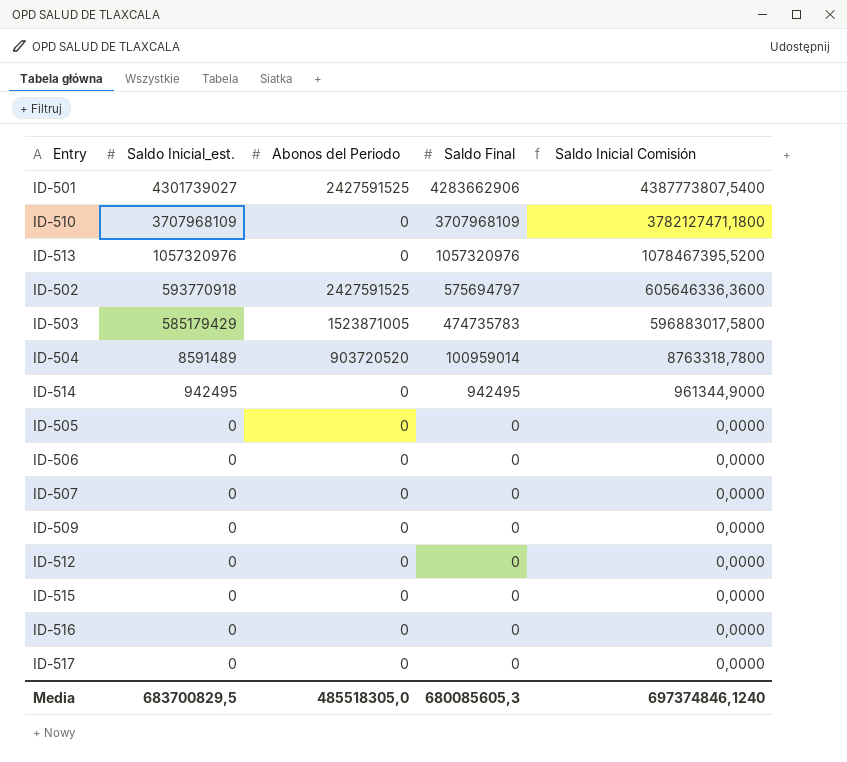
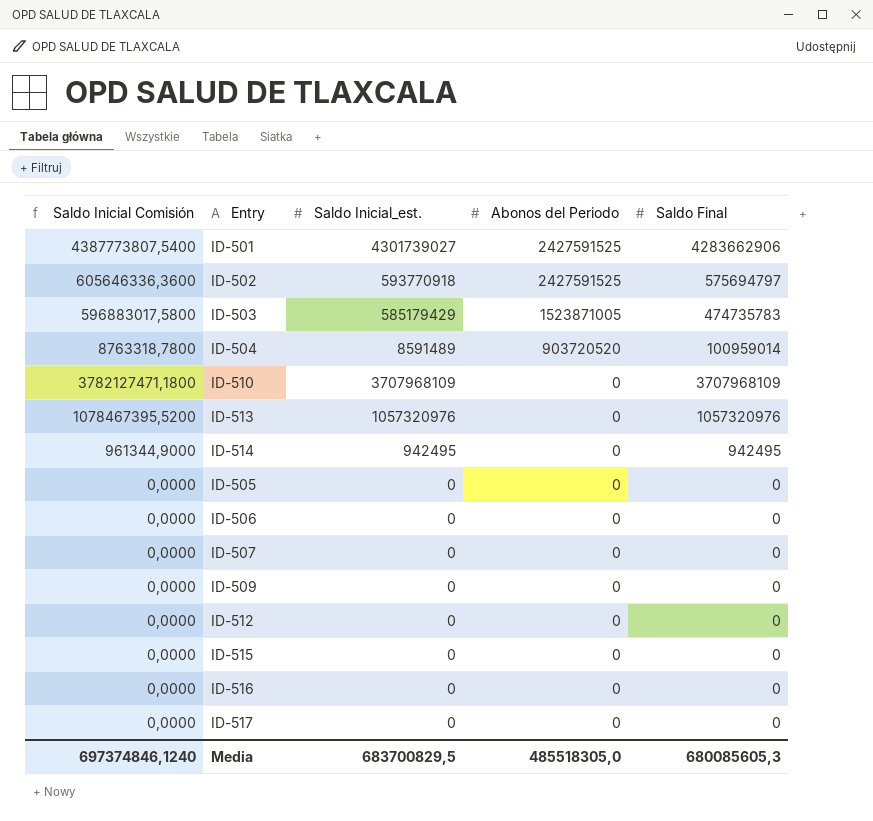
row order: Saldo Inicial_est. descending -> Abonos del Periodo descending
column Saldo Inicial Comisión | position: 5 -> 1

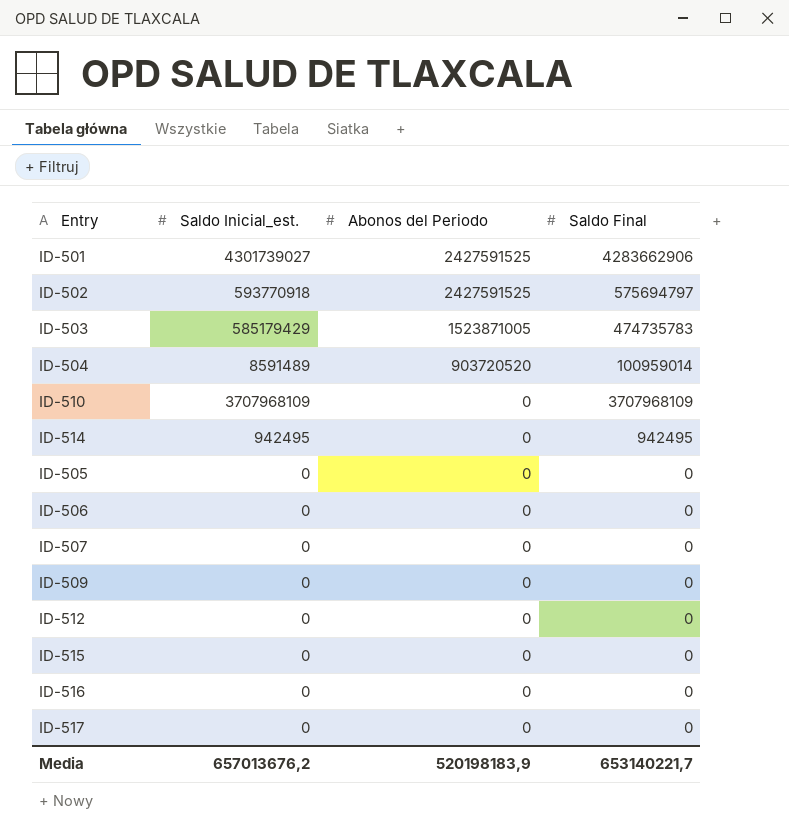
column Saldo Inicial Comisión | formula: [Saldo Inicial_est.] * 1,02 -> none
row ID-513: 1078467395,5200 | 1057320976 | 0 | 1057320976 -> none
Media | Saldo Inicial_est.: 683700829,5 -> 657013676,2
Media | Abonos del Periodo: 485518305,0 -> 520198183,9
Media | Saldo Final: 680085605,3 -> 653140221,7

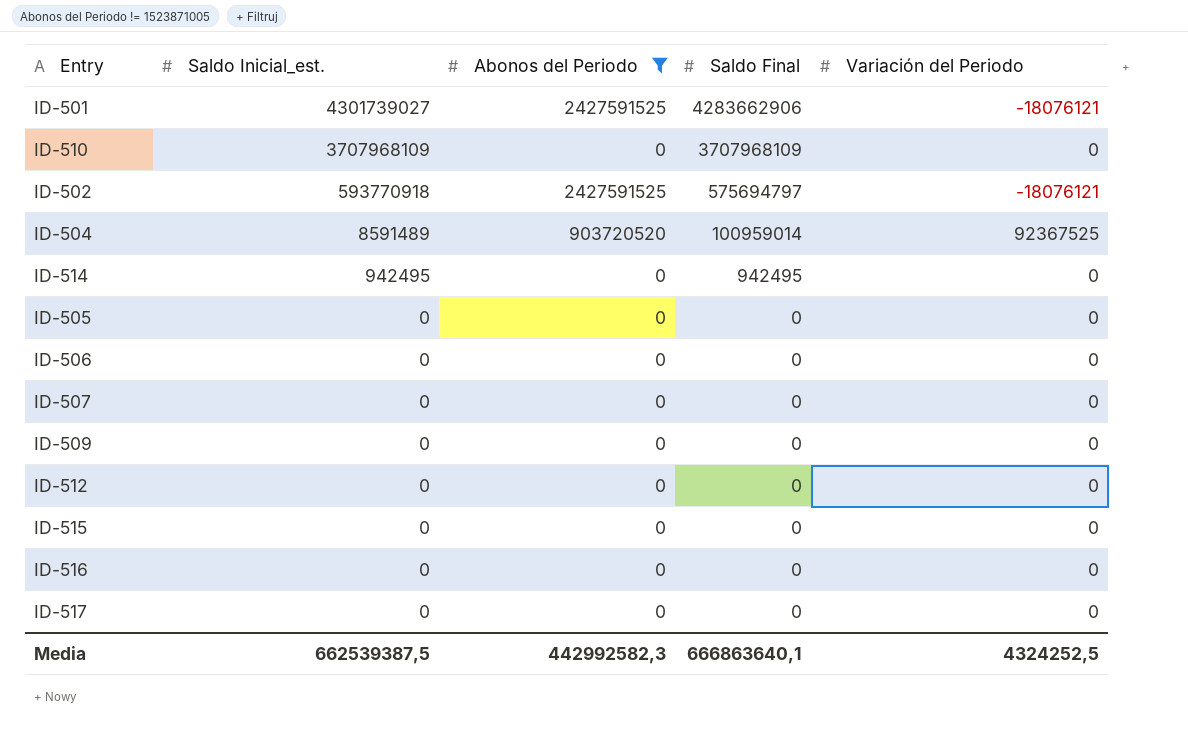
filter: none -> Abonos del Periodo != 1523871005
row order: Abonos del Periodo descending -> Saldo Inicial_est. descending
column Variación del Periodo | position: none -> 5
Media | Saldo Inicial_est.: 657013676,2 -> 662539387,5
Media | Abonos del Periodo: 520198183,9 -> 442992582,3
Media | Saldo Final: 653140221,7 -> 666863640,1

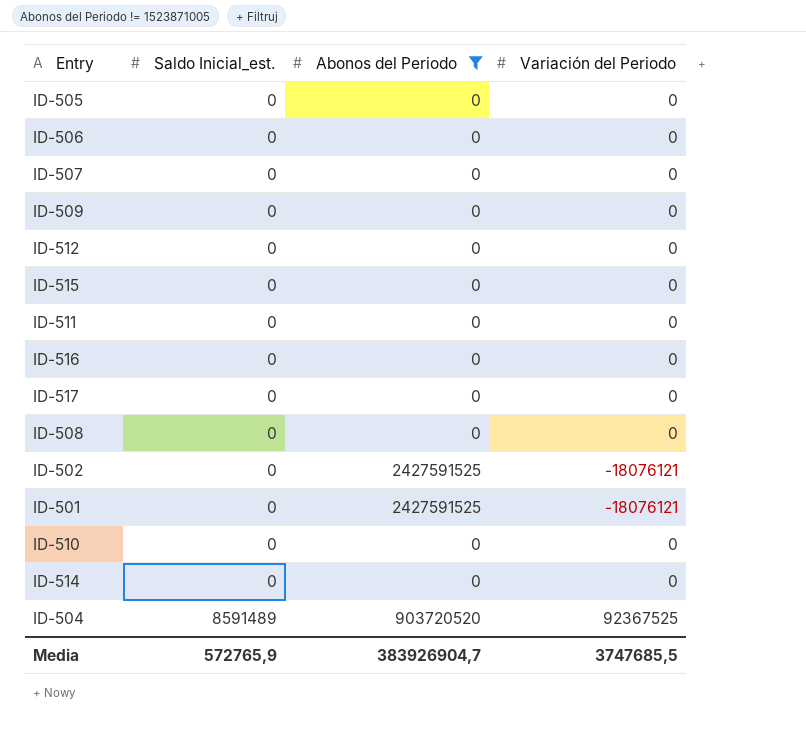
row order: Saldo Inicial_est. descending -> Saldo Inicial_est. ascending
column Saldo Final | position: 4 -> none
row ID-511: none -> 0 | 0 | 0
row ID-508: none -> 0 | 0 | 0
ID-502 | Saldo Inicial_est.: 593770918 -> 0
ID-501 | Saldo Inicial_est.: 4301739027 -> 0
ID-510 | Saldo Inicial_est.: 3707968109 -> 0
ID-514 | Saldo Inicial_est.: 942495 -> 0
Media | Saldo Inicial_est.: 662539387,5 -> 572765,9
Media | Abonos del Periodo: 442992582,3 -> 383926904,7
Media | Variación del Periodo: 4324252,5 -> 3747685,5

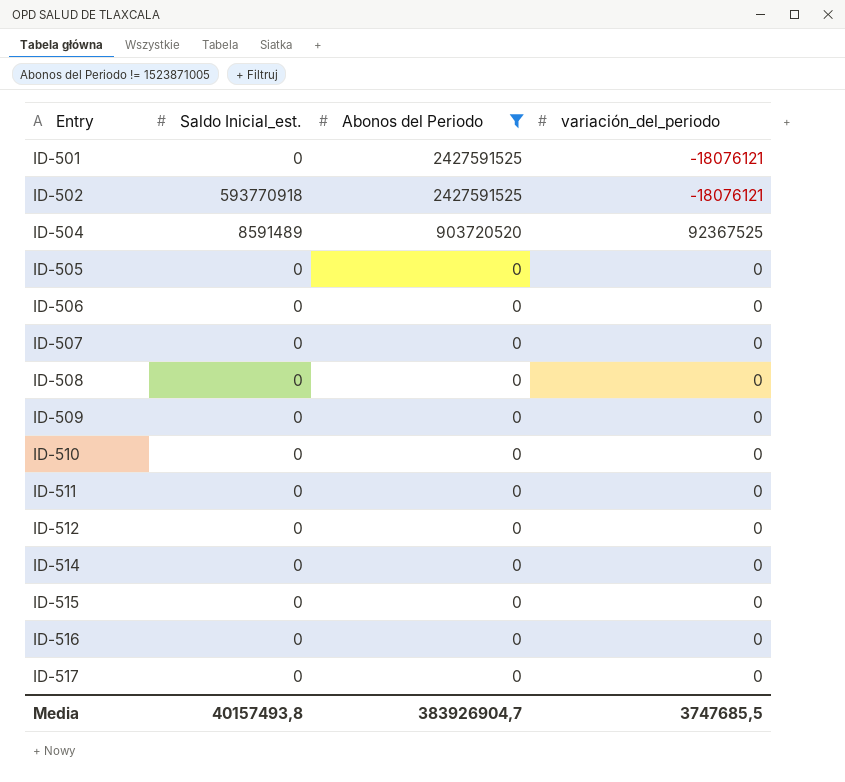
row order: Saldo Inicial_est. ascending -> Entry ascending
column name: Variación del Periodo -> variación_del_periodo
ID-502 | Saldo Inicial_est.: 0 -> 593770918
Media | Saldo Inicial_est.: 572765,9 -> 40157493,8

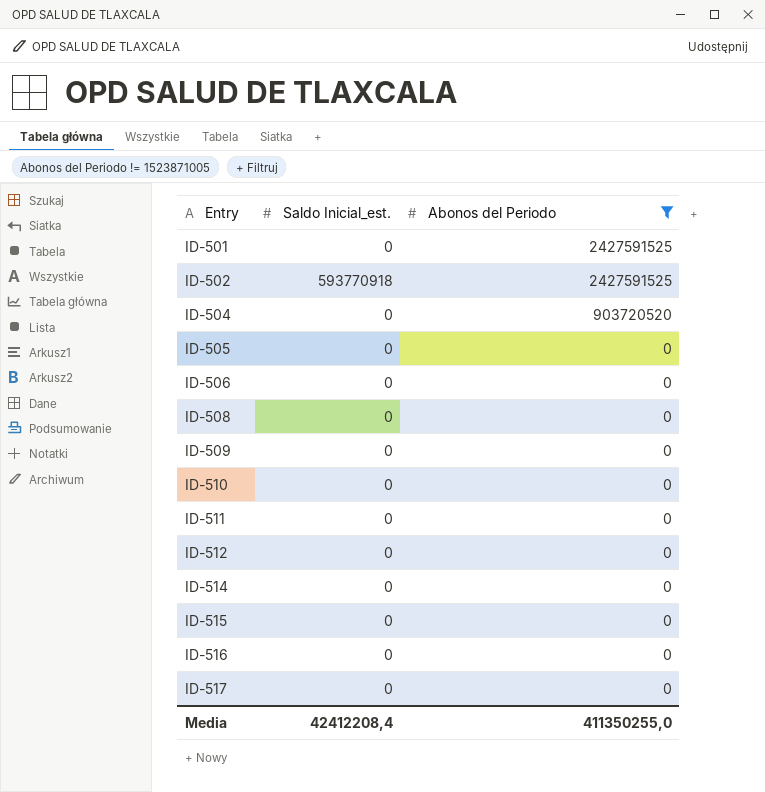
column variación_del_periodo | position: 4 -> none
row ID-507: 0 | 0 | 0 -> none
ID-504 | Saldo Inicial_est.: 8591489 -> 0
Media | Saldo Inicial_est.: 40157493,8 -> 42412208,4
Media | Abonos del Periodo: 383926904,7 -> 411350255,0

